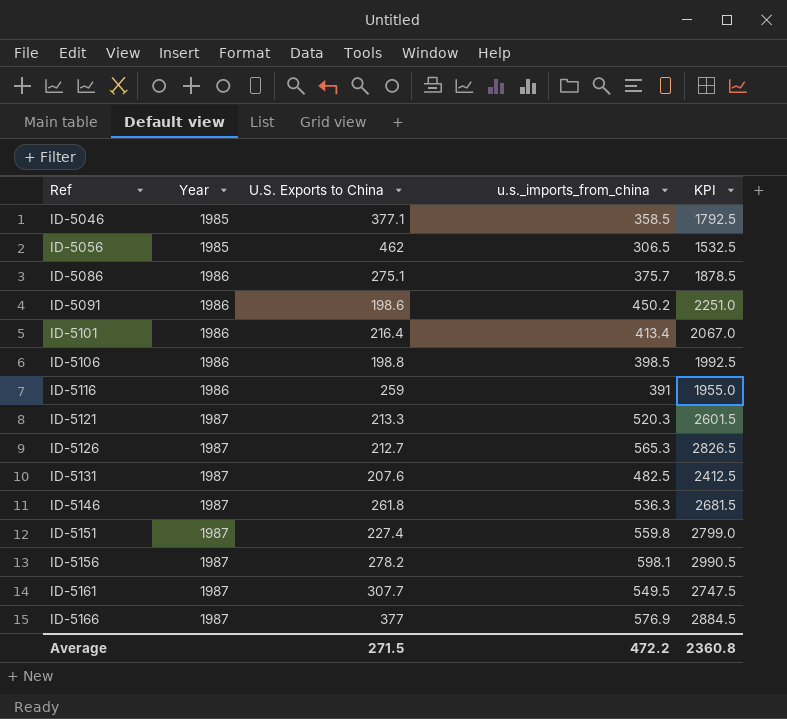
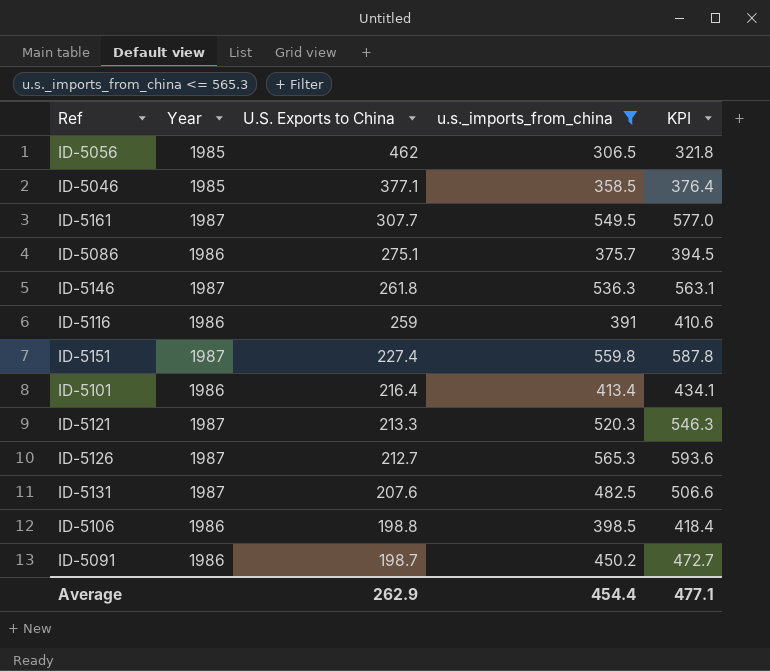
filter: none -> u.s._imports_from_china <= 565.3
row order: Ref ascending -> U.S. Exports to China descending
column KPI | formula: [u.s._imports_from_china] * 5 -> [u.s._imports_from_china] * 1.05
ID-5091 | U.S. Exports to China: 198.6 -> 198.7
Average | U.S. Exports to China: 271.5 -> 262.9
Average | u.s._imports_from_china: 472.2 -> 454.4
Average | KPI: 2360.8 -> 477.1

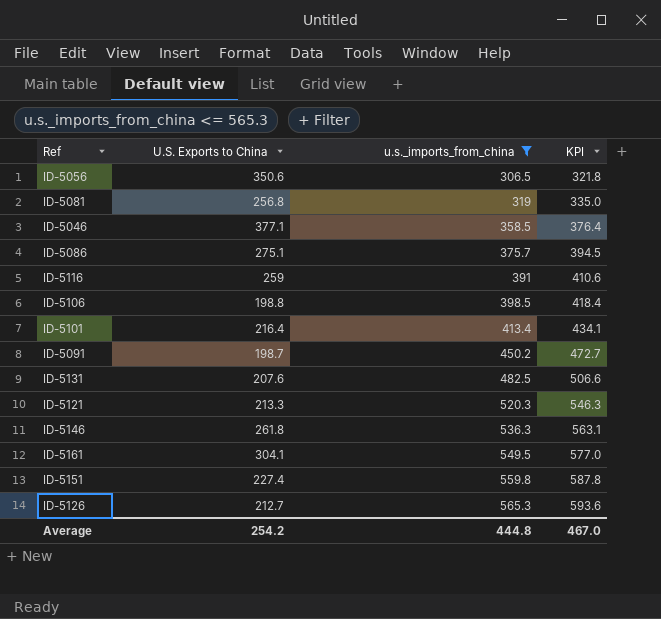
row order: U.S. Exports to China descending -> u.s._imports_from_china ascending
column Year | position: 2 -> none
ID-5056 | U.S. Exports to China: 462 -> 350.6
row ID-5081: none -> 256.8 | 319 | 335.0
ID-5161 | U.S. Exports to China: 307.7 -> 304.1
Average | U.S. Exports to China: 262.9 -> 254.2
Average | u.s._imports_from_china: 454.4 -> 444.8
Average | KPI: 477.1 -> 467.0

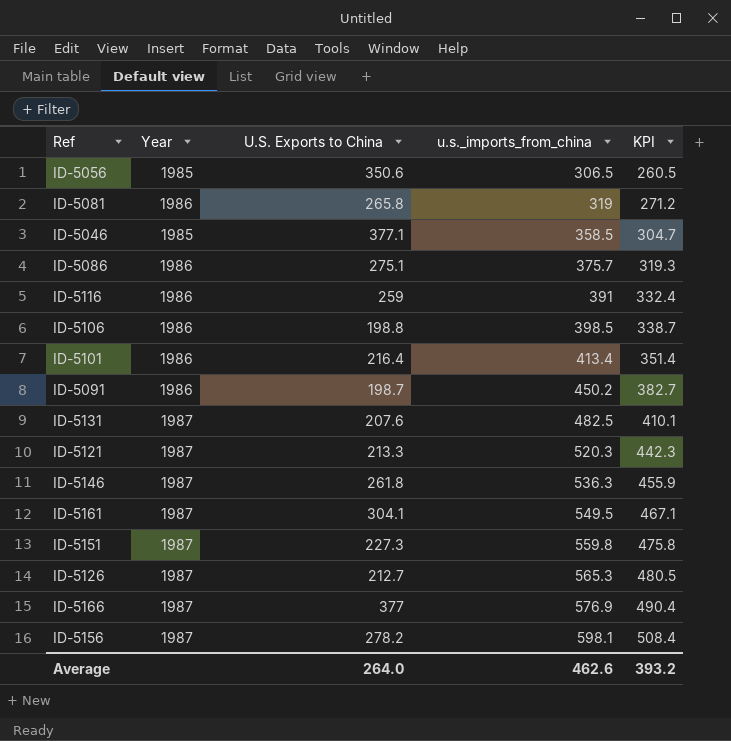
filter: u.s._imports_from_china <= 565.3 -> none
column Year | position: none -> 2
column KPI | formula: [u.s._imports_from_china] * 1.05 -> [u.s._imports_from_china] * 0.85
ID-5081 | U.S. Exports to China: 256.8 -> 265.8
ID-5151 | U.S. Exports to China: 227.4 -> 227.3
Average | U.S. Exports to China: 254.2 -> 264.0
Average | u.s._imports_from_china: 444.8 -> 462.6
Average | KPI: 467.0 -> 393.2

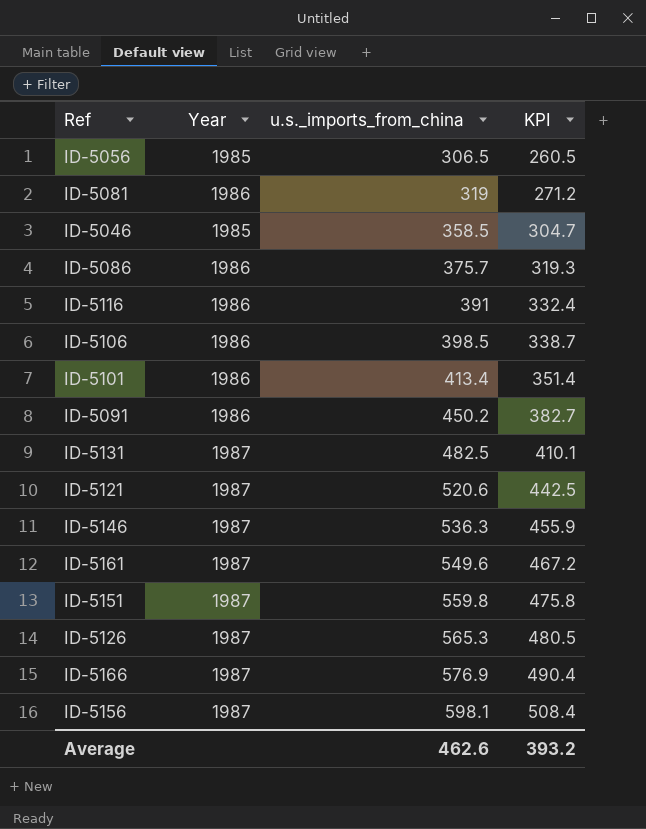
column U.S. Exports to China | position: 3 -> none
ID-5121 | u.s._imports_from_china: 520.3 -> 520.6
ID-5121 | KPI: 442.3 -> 442.5
ID-5161 | u.s._imports_from_china: 549.5 -> 549.6
ID-5161 | KPI: 467.1 -> 467.2

